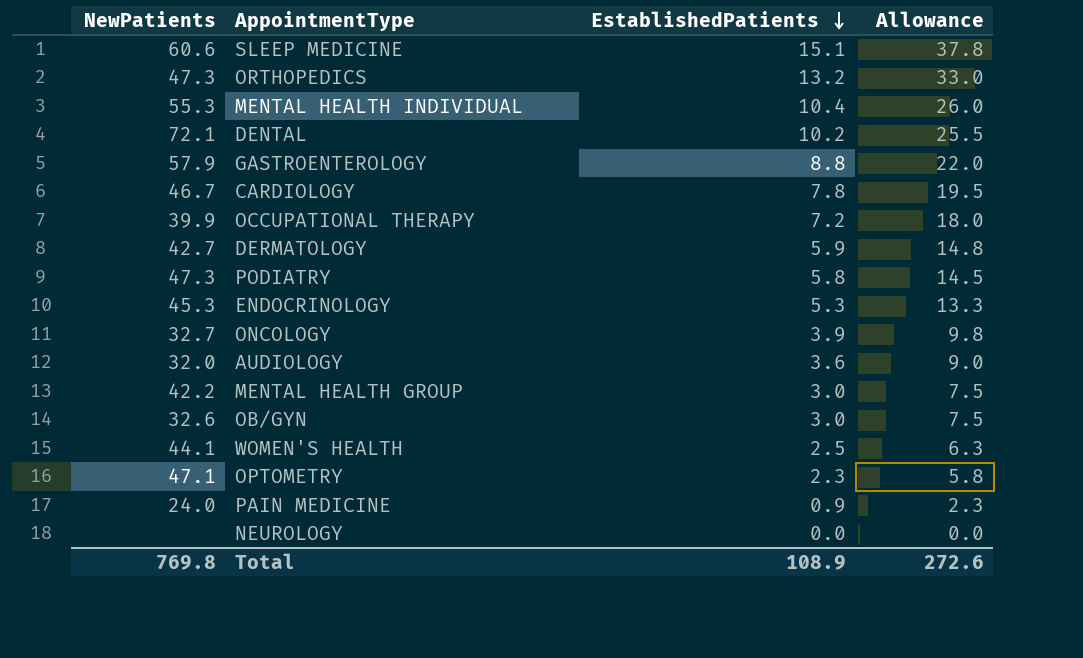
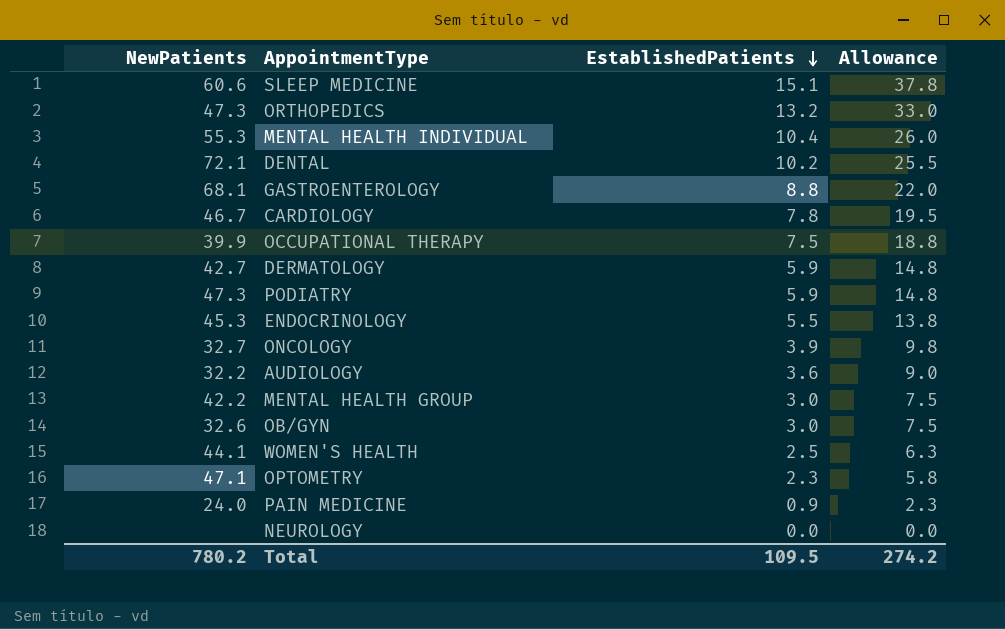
GASTROENTEROLOGY | NewPatients: 57.9 -> 68.1
OCCUPATIONAL THERAPY | EstablishedPatients: 7.2 -> 7.5
OCCUPATIONAL THERAPY | Allowance: 18.0 -> 18.8
PODIATRY | EstablishedPatients: 5.8 -> 5.9
PODIATRY | Allowance: 14.5 -> 14.8
ENDOCRINOLOGY | EstablishedPatients: 5.3 -> 5.5
ENDOCRINOLOGY | Allowance: 13.3 -> 13.8
AUDIOLOGY | NewPatients: 32.0 -> 32.2
Total | NewPatients: 769.8 -> 780.2
Total | EstablishedPatients: 108.9 -> 109.5
Total | Allowance: 272.6 -> 274.2

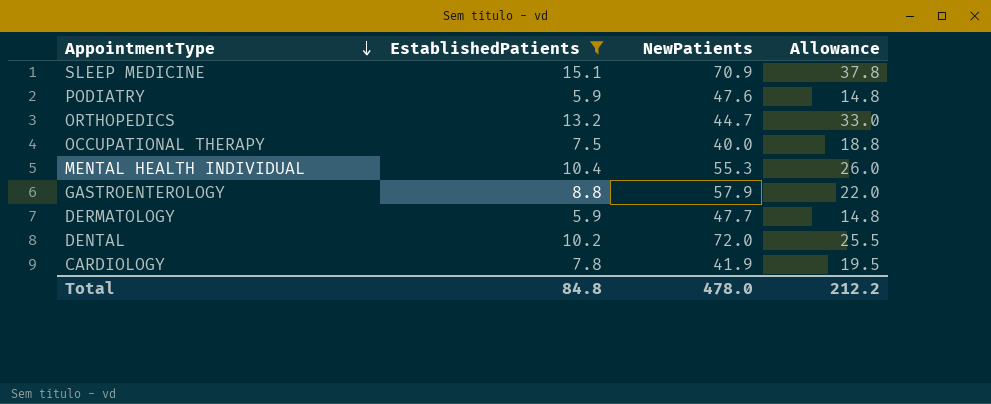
filter: none -> EstablishedPatients >= 5.9
row order: EstablishedPatients descending -> AppointmentType descending
column NewPatients | position: 1 -> 3
SLEEP MEDICINE | NewPatients: 60.6 -> 70.9
PODIATRY | NewPatients: 47.3 -> 47.6
ORTHOPEDICS | NewPatients: 47.3 -> 44.7
OCCUPATIONAL THERAPY | NewPatients: 39.9 -> 40.0
GASTROENTEROLOGY | NewPatients: 68.1 -> 57.9
DERMATOLOGY | NewPatients: 42.7 -> 47.7
DENTAL | NewPatients: 72.1 -> 72.0
CARDIOLOGY | NewPatients: 46.7 -> 41.9
Total | EstablishedPatients: 109.5 -> 84.8
Total | NewPatients: 780.2 -> 478.0
Total | Allowance: 274.2 -> 212.2

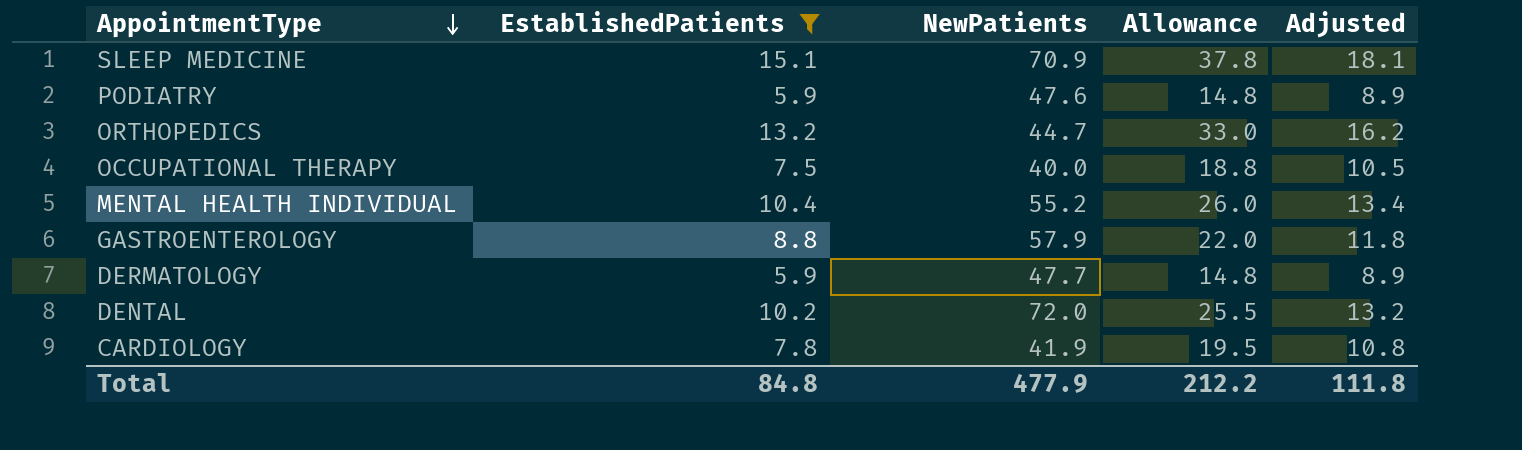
column Adjusted | formula: none -> [EstablishedPatients] + 3
MENTAL HEALTH INDIVIDUAL | NewPatients: 55.3 -> 55.2
Total | NewPatients: 478.0 -> 477.9

